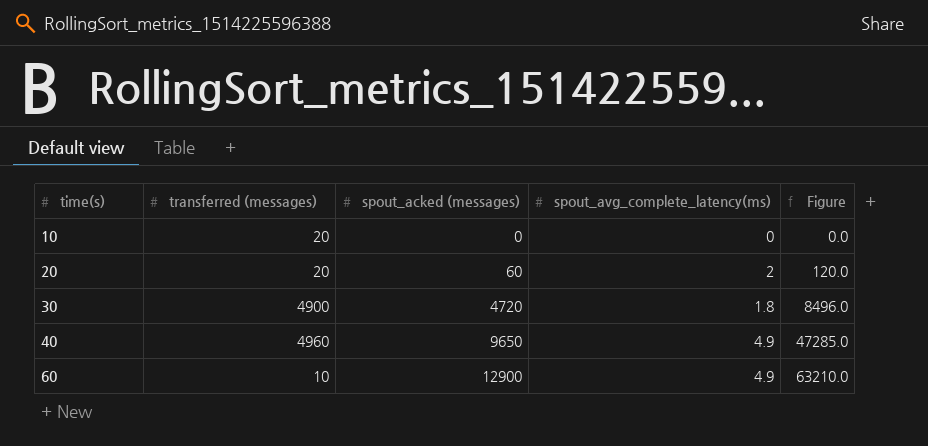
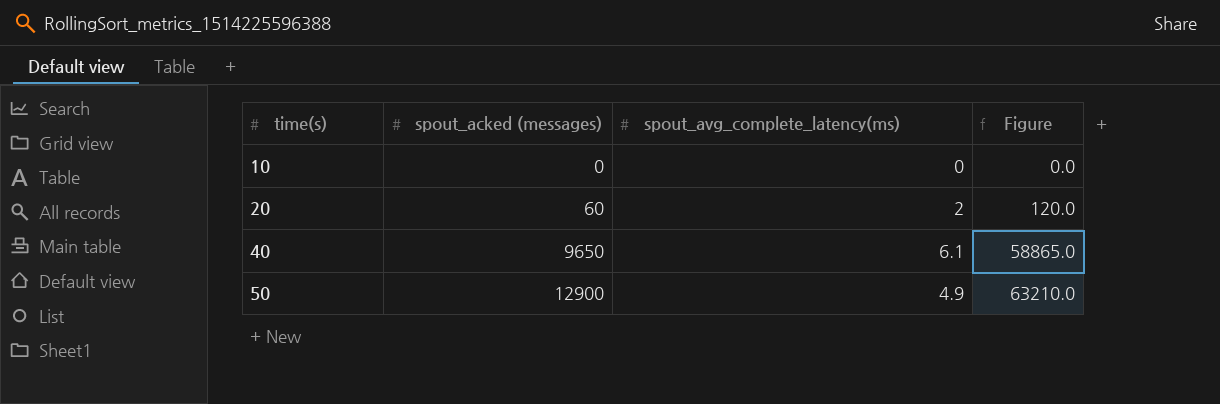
column transferred (messages) | position: 2 -> none
row 30: 4900 | 4720 | 1.8 | 8496.0 -> none
row 60: 10 | 12900 | 4.9 | 63210.0 -> none
40 | spout_avg_complete_latency(ms): 4.9 -> 6.1
40 | Figure: 47285.0 -> 58865.0
row 50: none -> 12900 | 4.9 | 63210.0

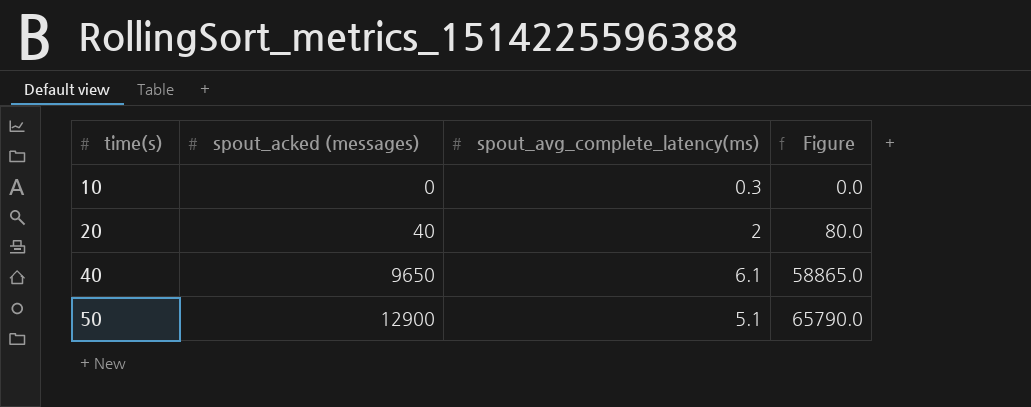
10 | spout_avg_complete_latency(ms): 0 -> 0.3
20 | spout_acked (messages): 60 -> 40
20 | Figure: 120.0 -> 80.0
50 | spout_avg_complete_latency(ms): 4.9 -> 5.1
50 | Figure: 63210.0 -> 65790.0

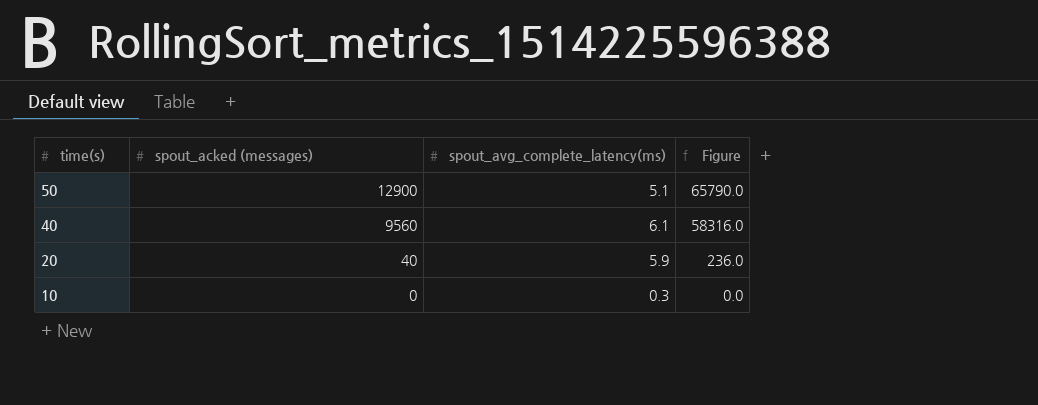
row order: time(s) ascending -> time(s) descending
40 | spout_acked (messages): 9650 -> 9560
40 | Figure: 58865.0 -> 58316.0
20 | spout_avg_complete_latency(ms): 2 -> 5.9
20 | Figure: 80.0 -> 236.0

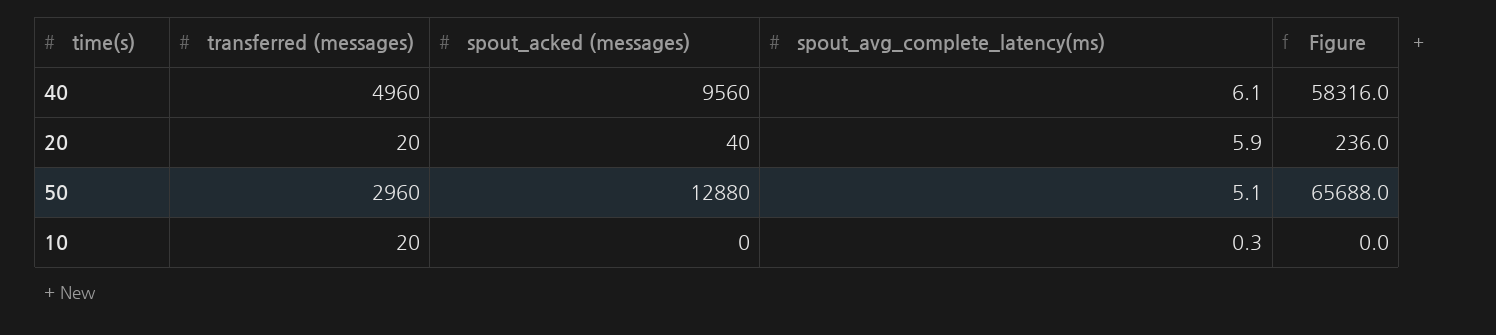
row order: time(s) descending -> spout_avg_complete_latency(ms) descending
column transferred (messages) | position: none -> 2
50 | spout_acked (messages): 12900 -> 12880
50 | Figure: 65790.0 -> 65688.0

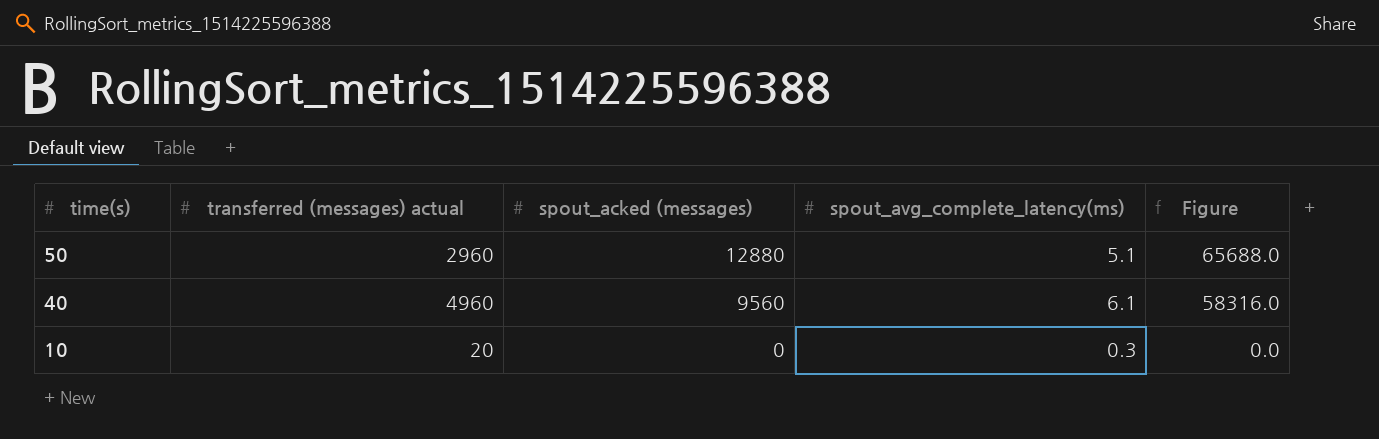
row order: spout_avg_complete_latency(ms) descending -> time(s) descending
column name: transferred (messages) -> transferred (messages) actual
row 20: 20 | 40 | 5.9 | 236.0 -> none

